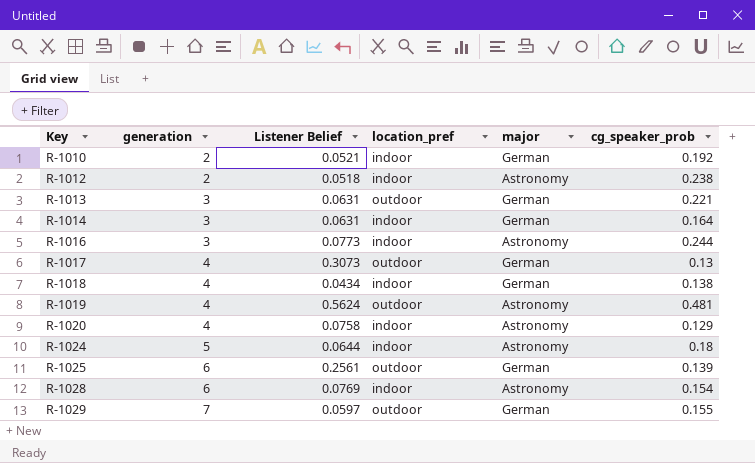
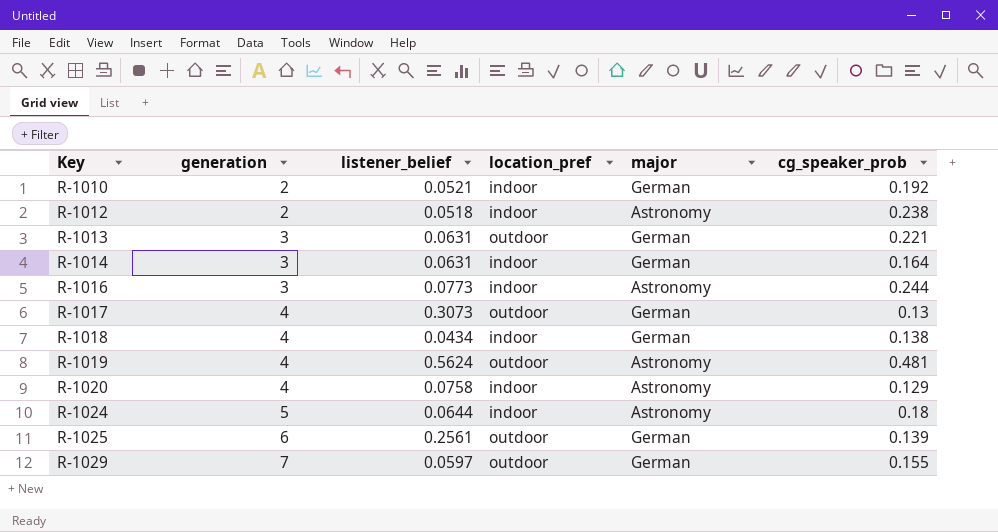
column name: Listener Belief -> listener_belief
row R-1028: 6 | 0.0769 | indoor | Astronomy | 0.154 -> none

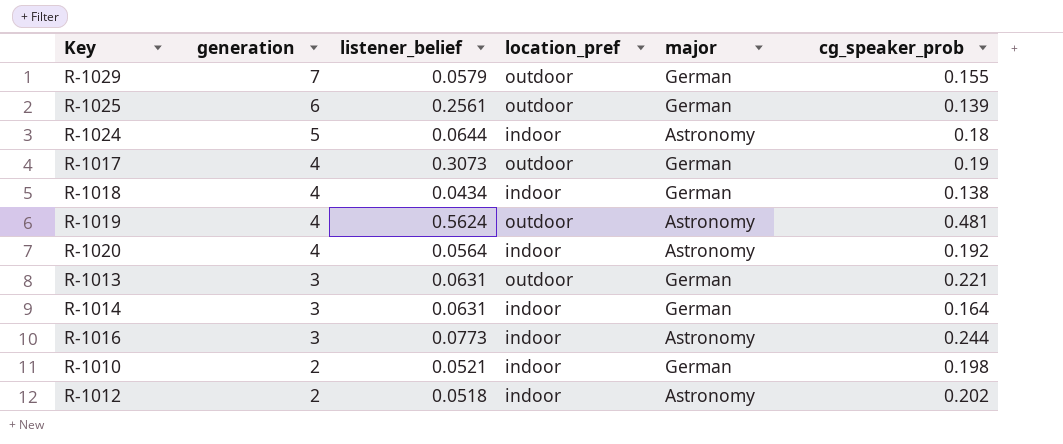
row order: Key ascending -> generation descending
R-1029 | listener_belief: 0.0597 -> 0.0579
R-1017 | cg_speaker_prob: 0.13 -> 0.19
R-1020 | listener_belief: 0.0758 -> 0.0564
R-1020 | cg_speaker_prob: 0.129 -> 0.192
R-1010 | cg_speaker_prob: 0.192 -> 0.198
R-1012 | cg_speaker_prob: 0.238 -> 0.202

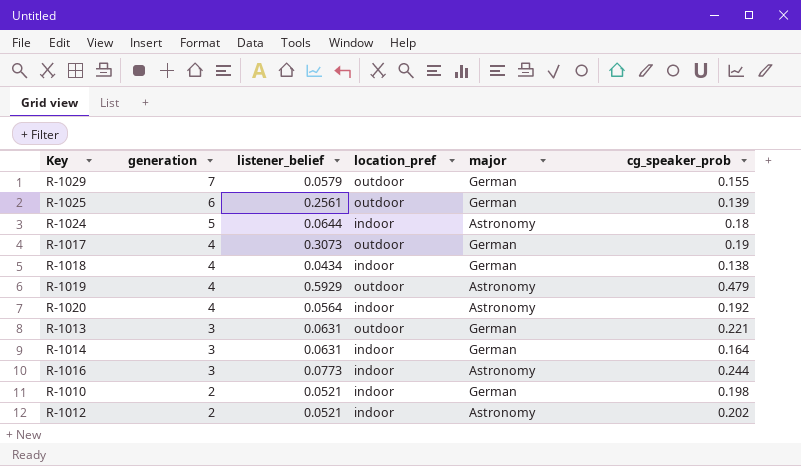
R-1019 | listener_belief: 0.5624 -> 0.5929
R-1019 | cg_speaker_prob: 0.481 -> 0.479
R-1012 | listener_belief: 0.0518 -> 0.0521

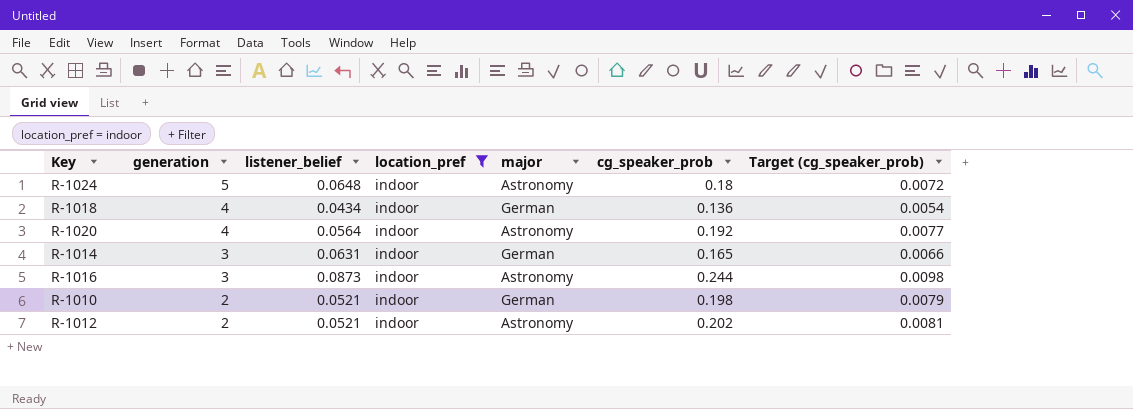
filter: none -> location_pref = indoor
column Target (cg_speaker_prob) | formula: none -> [cg_speaker_prob] * 0.04
R-1024 | listener_belief: 0.0644 -> 0.0648
R-1018 | cg_speaker_prob: 0.138 -> 0.136
R-1014 | cg_speaker_prob: 0.164 -> 0.165
R-1016 | listener_belief: 0.0773 -> 0.0873

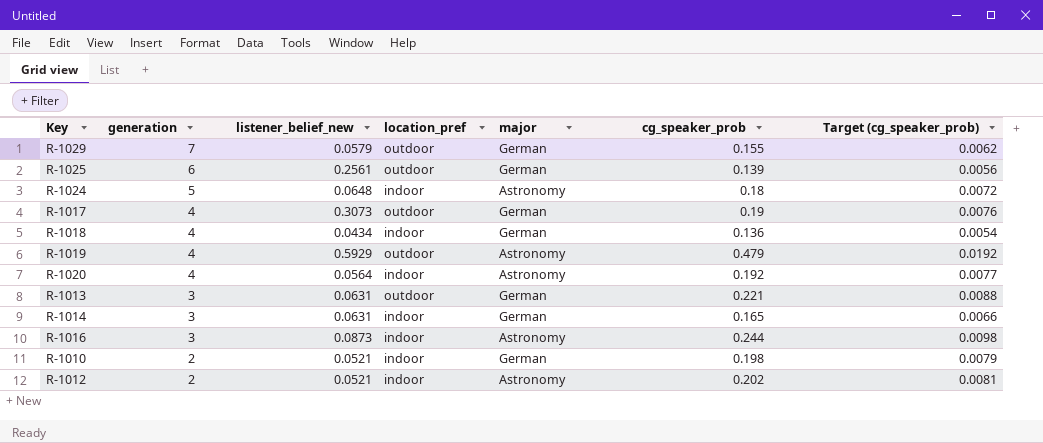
filter: location_pref = indoor -> none
column name: listener_belief -> listener_belief_new

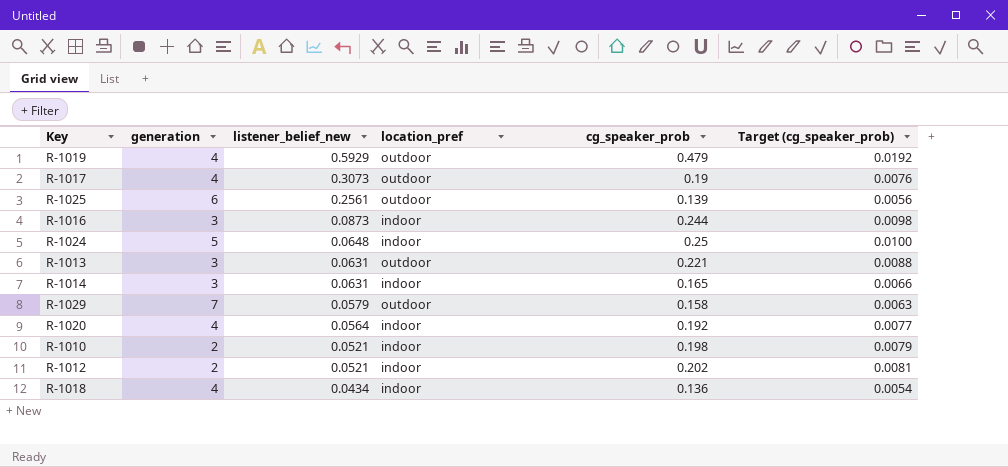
row order: generation descending -> listener_belief_new descending
column major | position: 5 -> none
R-1024 | cg_speaker_prob: 0.18 -> 0.25
R-1024 | Target (cg_speaker_prob): 0.0072 -> 0.0100
R-1029 | cg_speaker_prob: 0.155 -> 0.158
R-1029 | Target (cg_speaker_prob): 0.0062 -> 0.0063

